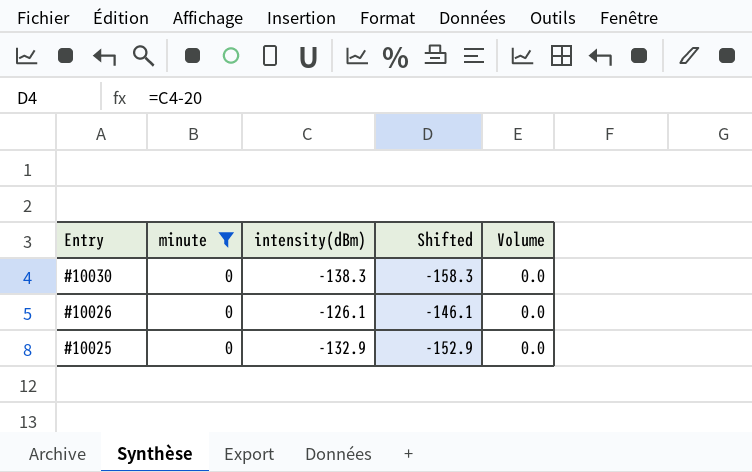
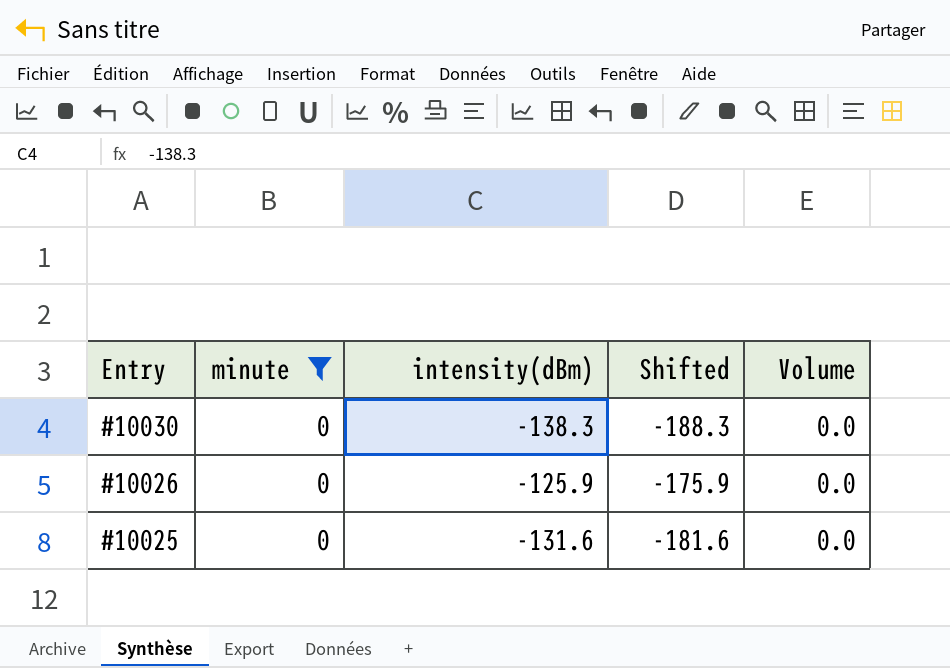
column Shifted | formula: [intensity(dBm)] - 20 -> [intensity(dBm)] - 50
#10026 | intensity(dBm): -126.1 -> -125.9
#10025 | intensity(dBm): -132.9 -> -131.6

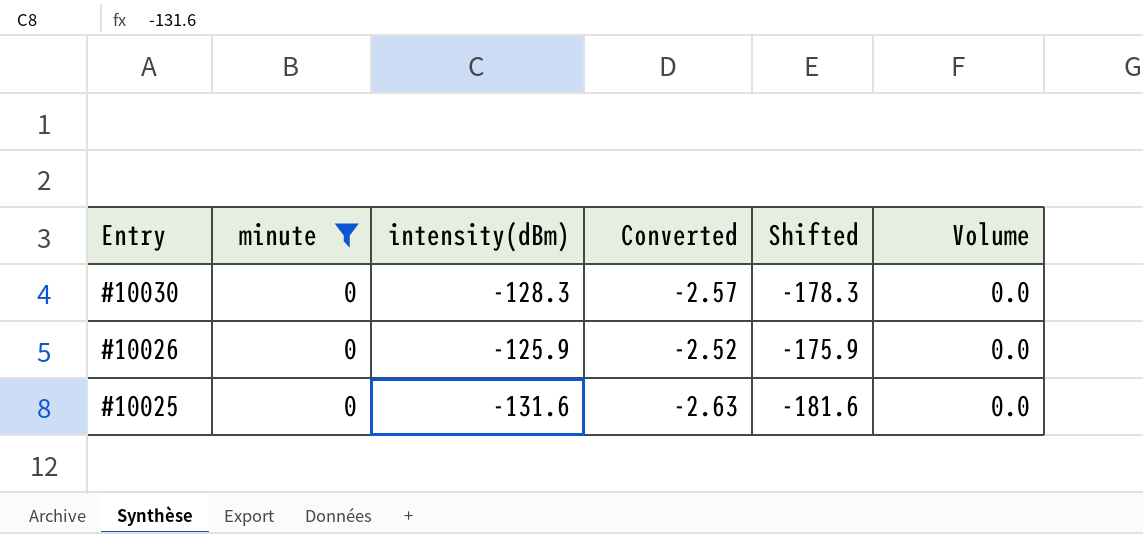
column Converted | formula: none -> [intensity(dBm)] * 0.02
#10030 | intensity(dBm): -138.3 -> -128.3
#10030 | Shifted: -188.3 -> -178.3

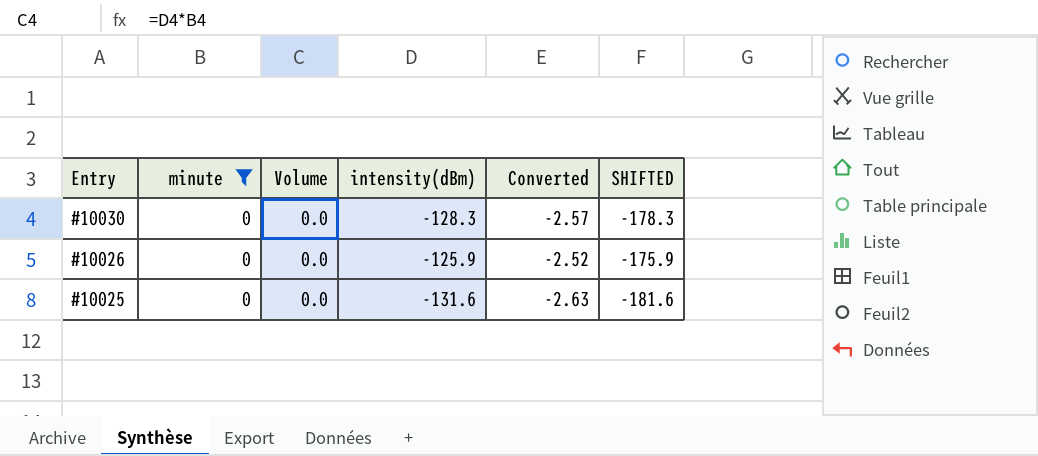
column Volume | position: 6 -> 3
column name: Shifted -> SHIFTED

